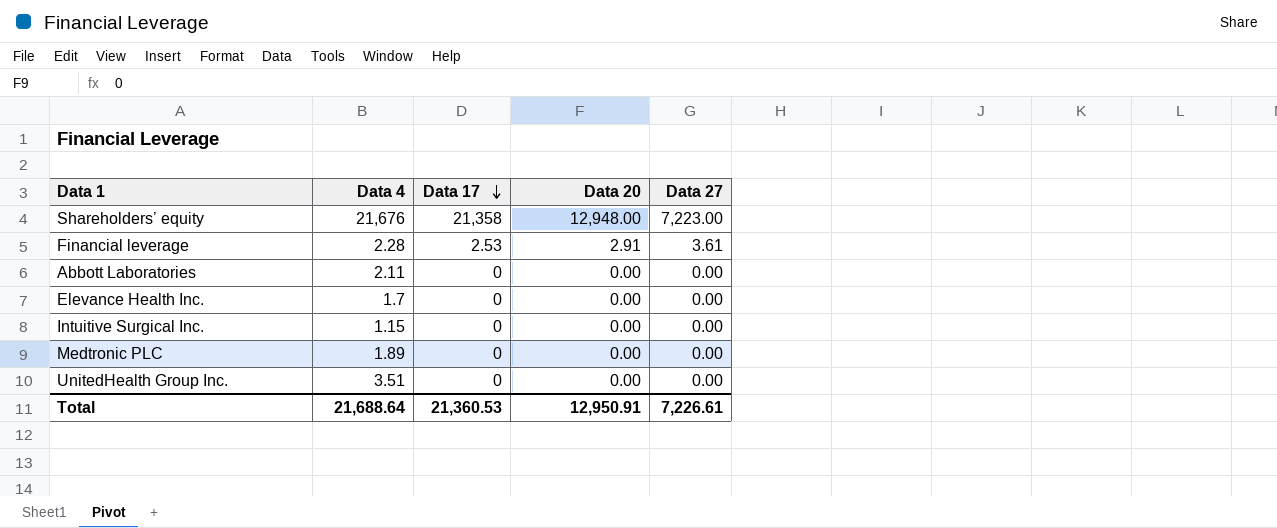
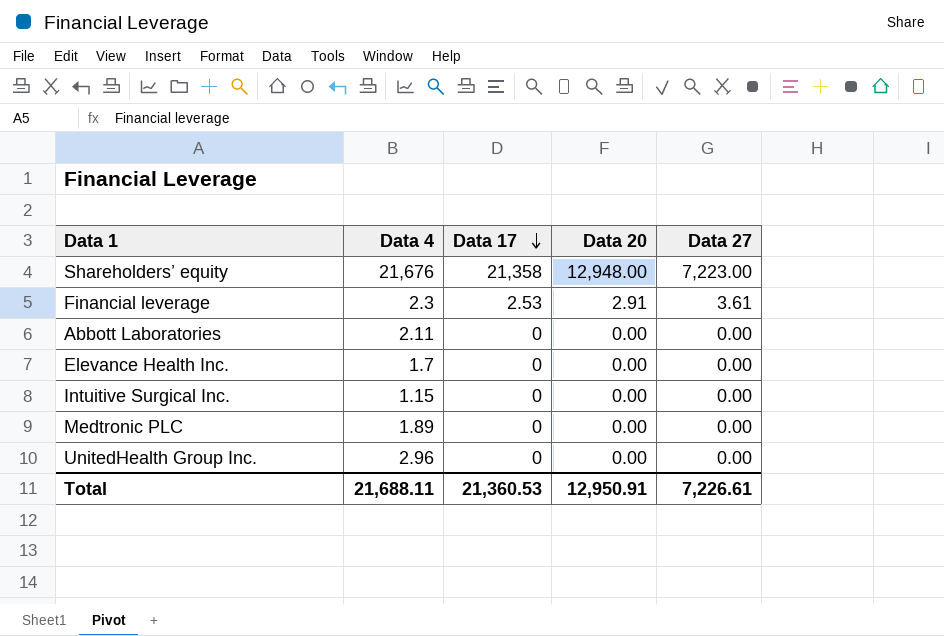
Financial leverage | Data 4: 2.28 -> 2.3
UnitedHealth Group Inc. | Data 4: 3.51 -> 2.96
Total | Data 4: 21,688.64 -> 21,688.11

